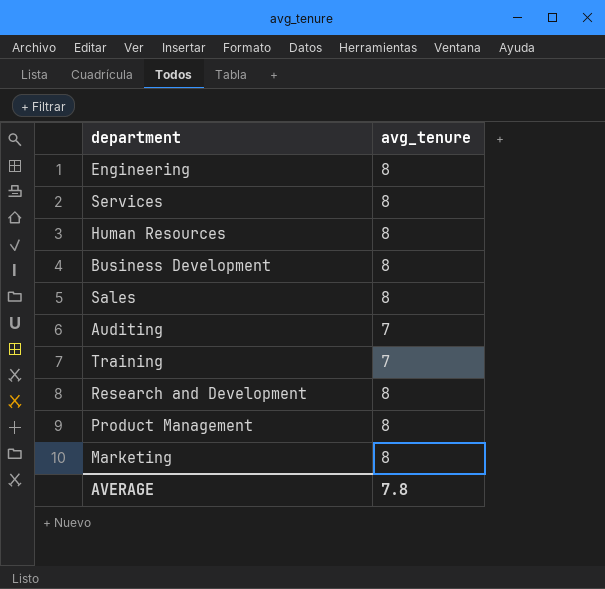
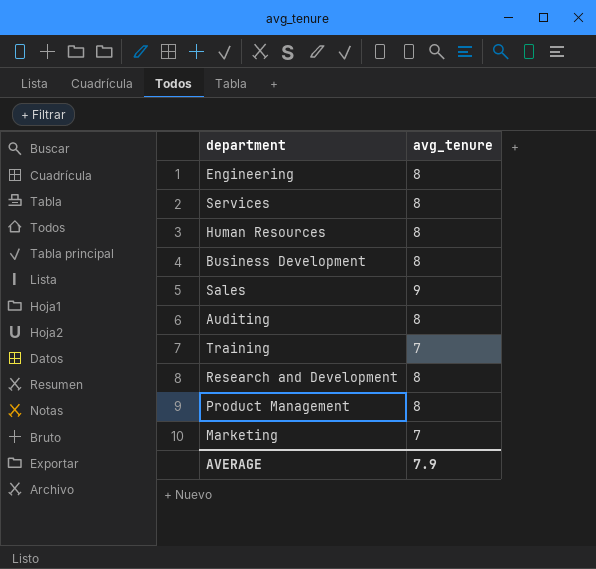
Sales | avg_tenure: 8 -> 9
Auditing | avg_tenure: 7 -> 8
Marketing | avg_tenure: 8 -> 7
AVERAGE | avg_tenure: 7.8 -> 7.9

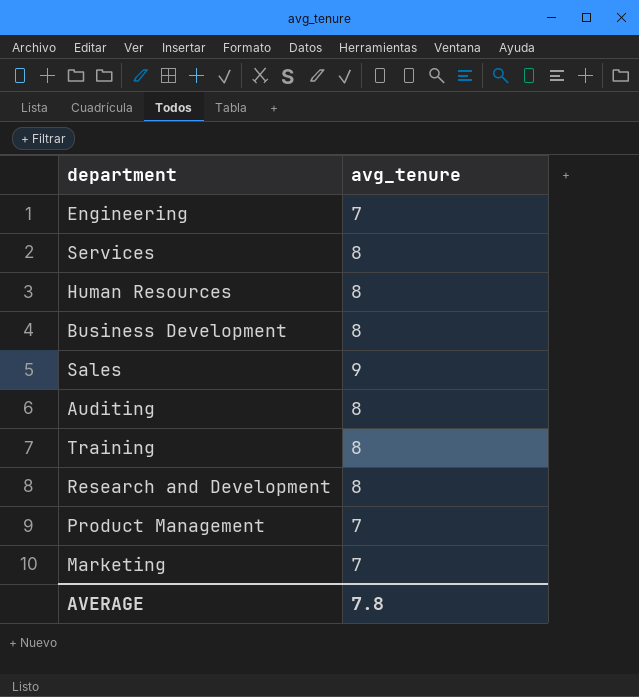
Engineering | avg_tenure: 8 -> 7
Training | avg_tenure: 7 -> 8
Product Management | avg_tenure: 8 -> 7
AVERAGE | avg_tenure: 7.9 -> 7.8

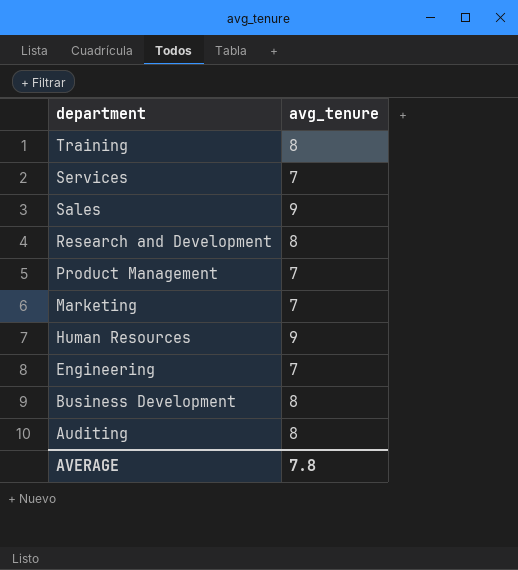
row order: none -> department descending
Services | avg_tenure: 8 -> 7
Human Resources | avg_tenure: 8 -> 9

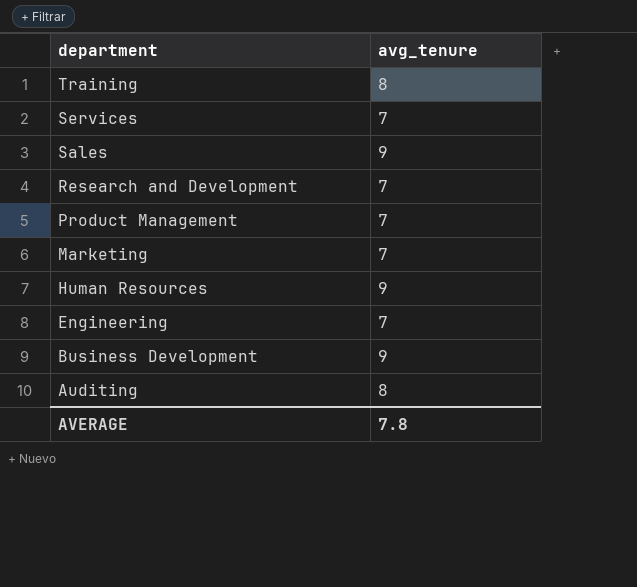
Research and Development | avg_tenure: 8 -> 7
Business Development | avg_tenure: 8 -> 9

